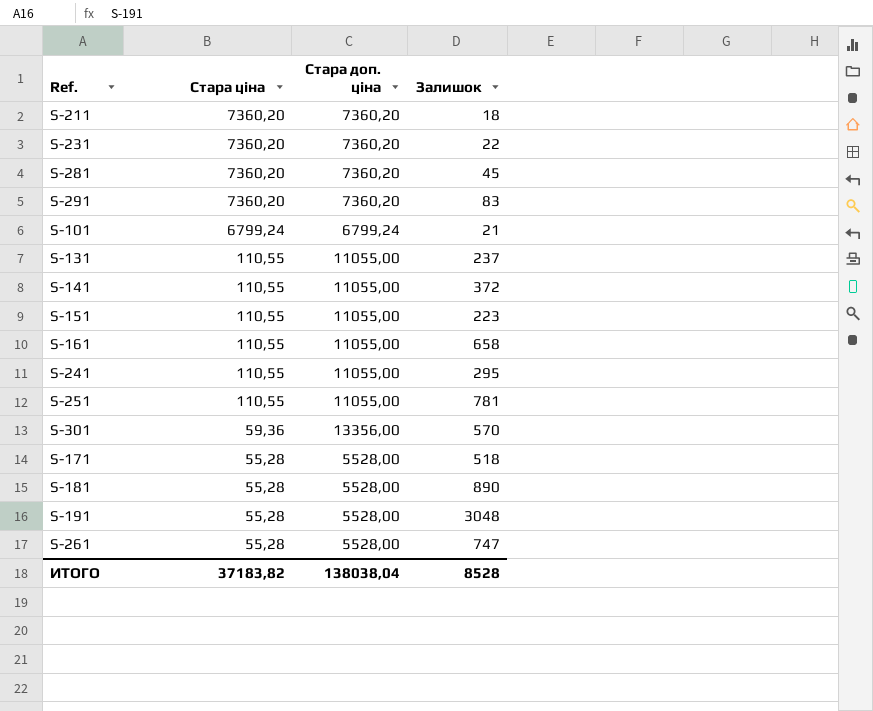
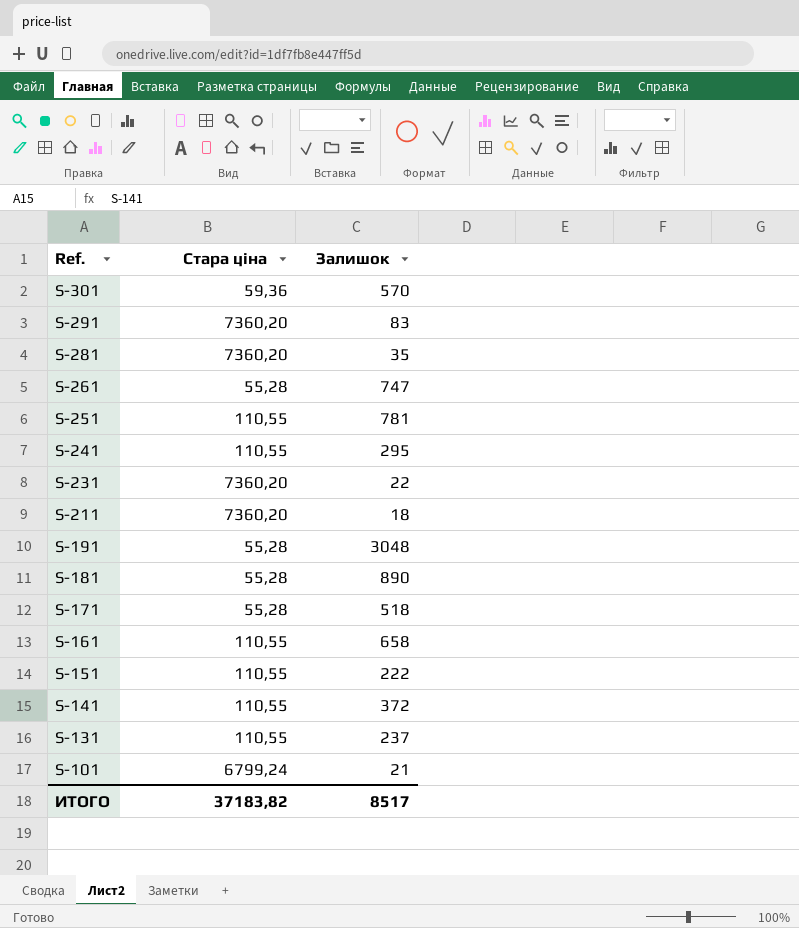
row order: Стара ціна descending -> Ref. descending
column Стара доп. ціна | position: 3 -> none
S-281 | Залишок: 45 -> 35
S-151 | Залишок: 223 -> 222
ИТОГО | Залишок: 8528 -> 8517

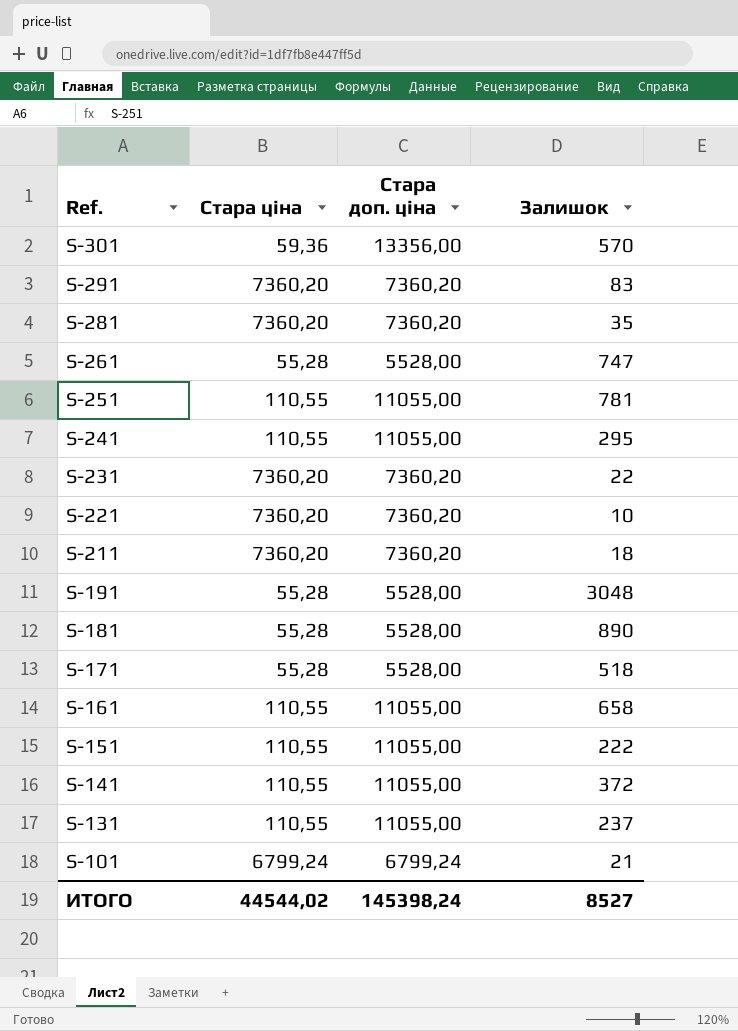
column Стара доп. ціна | position: none -> 3
row S-221: none -> 7360,20 | 7360,20 | 10
ИТОГО | Стара ціна: 37183,82 -> 44544,02
ИТОГО | Залишок: 8517 -> 8527

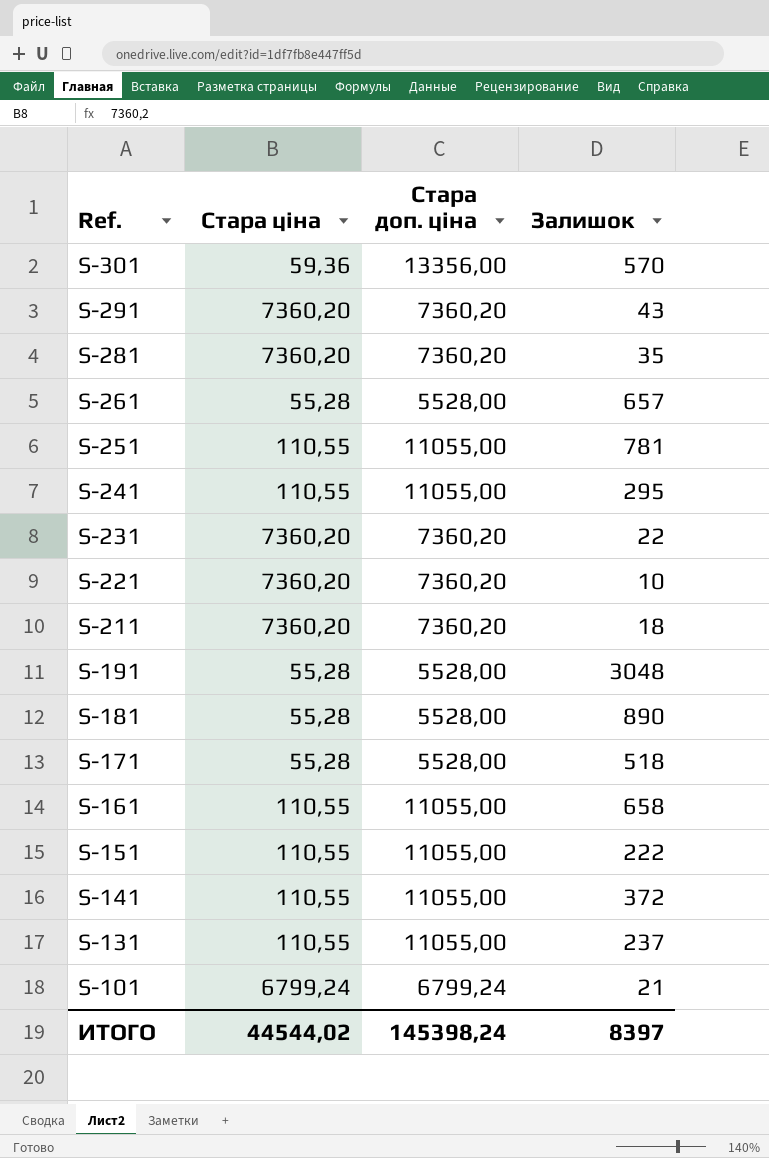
S-291 | Залишок: 83 -> 43
S-261 | Залишок: 747 -> 657
ИТОГО | Залишок: 8527 -> 8397

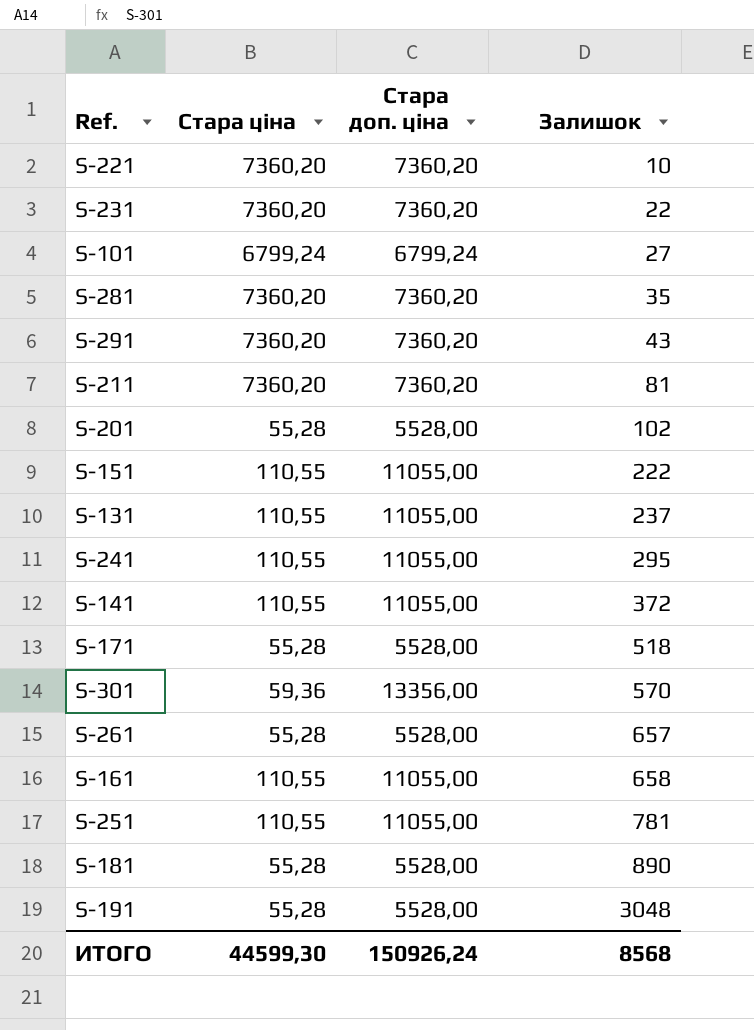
row order: Ref. descending -> Залишок ascending
S-101 | Залишок: 21 -> 27
S-211 | Залишок: 18 -> 81
row S-201: none -> 55,28 | 5528,00 | 102
ИТОГО | Стара ціна: 44544,02 -> 44599,30
ИТОГО | Стара доп. ціна: 145398,24 -> 150926,24
ИТОГО | Залишок: 8397 -> 8568

